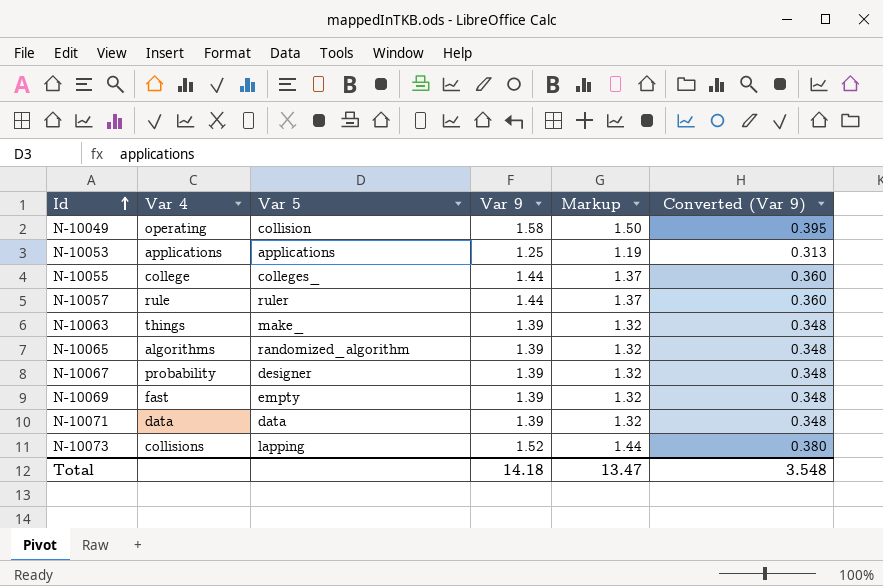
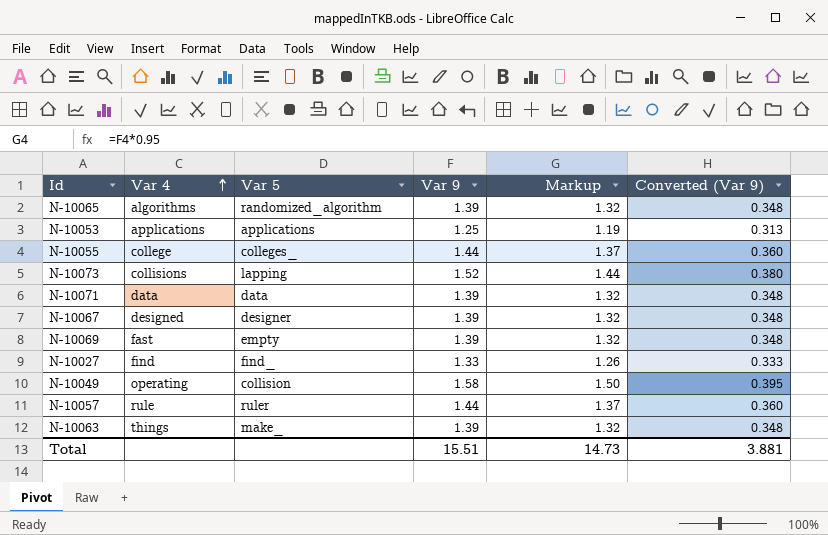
row order: Id ascending -> Var 4 ascending
N-10067 | Var 4: probability -> designed
row N-10027: none -> find | find_ | 1.33 | 1.26 | 0.333
Total | Var 9: 14.18 -> 15.51
Total | Markup: 13.47 -> 14.73
Total | Converted (Var 9): 3.548 -> 3.881

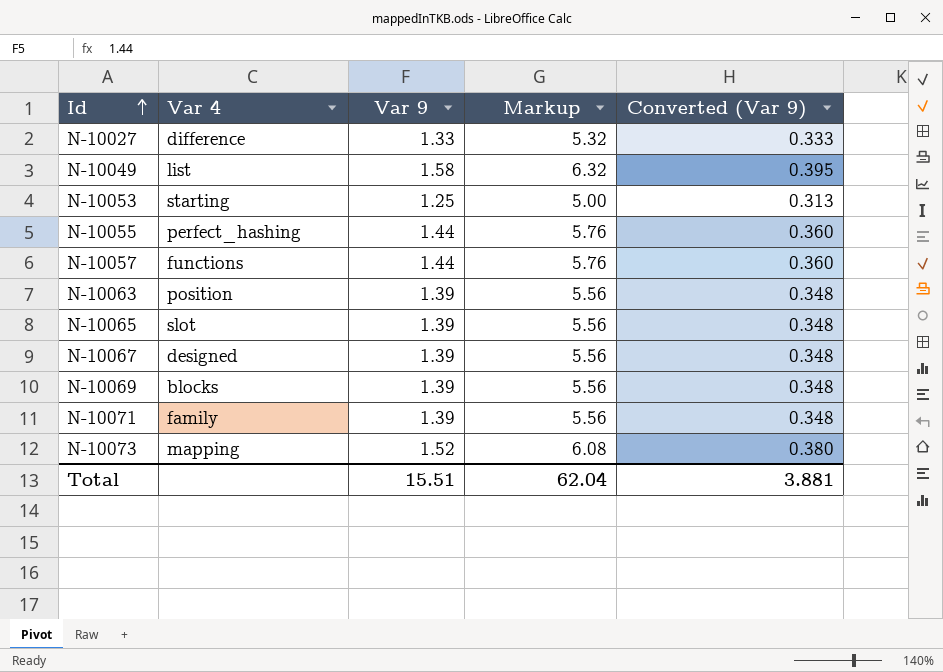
row order: Var 4 ascending -> Id ascending
column Var 5 | position: 3 -> none
column Markup | formula: [Var 9] * 0.95 -> [Var 9] * 4
N-10027 | Var 4: find -> difference
N-10049 | Var 4: operating -> list
N-10053 | Var 4: applications -> starting
N-10055 | Var 4: college -> perfect_hashing
N-10057 | Var 4: rule -> functions
N-10063 | Var 4: things -> position
N-10065 | Var 4: algorithms -> slot
N-10069 | Var 4: fast -> blocks
N-10071 | Var 4: data -> family
N-10073 | Var 4: collisions -> mapping
Total | Markup: 14.73 -> 62.04

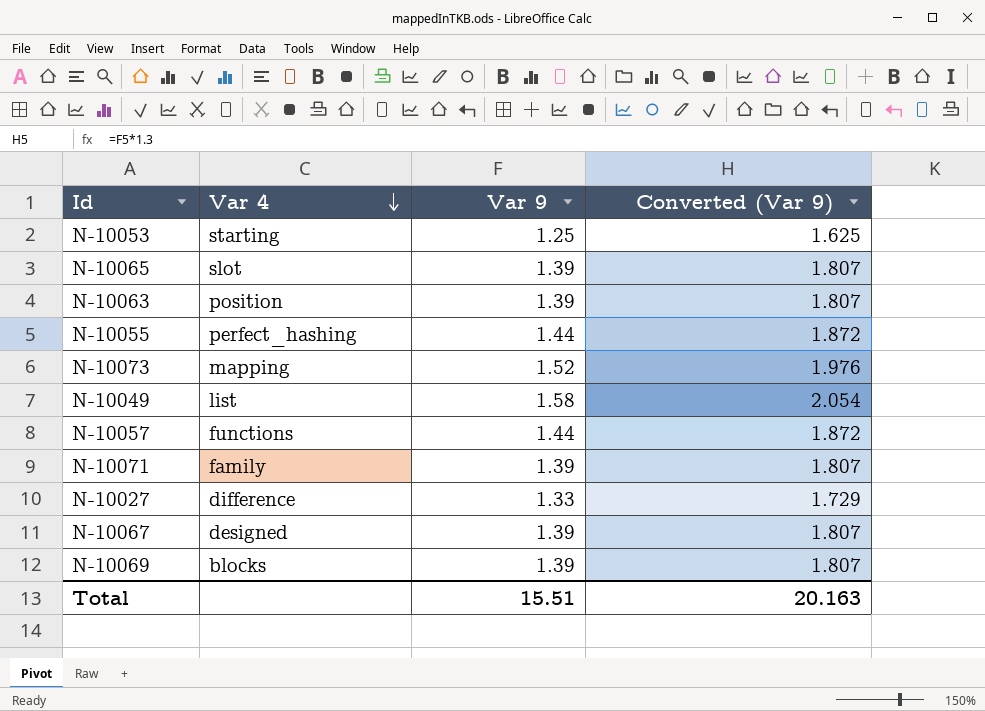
row order: Id ascending -> Var 4 descending
column Markup | formula: [Var 9] * 4 -> none
column Converted (Var 9) | formula: [Var 9] * 0.25 -> [Var 9] * 1.3
Total | Converted (Var 9): 3.881 -> 20.163

